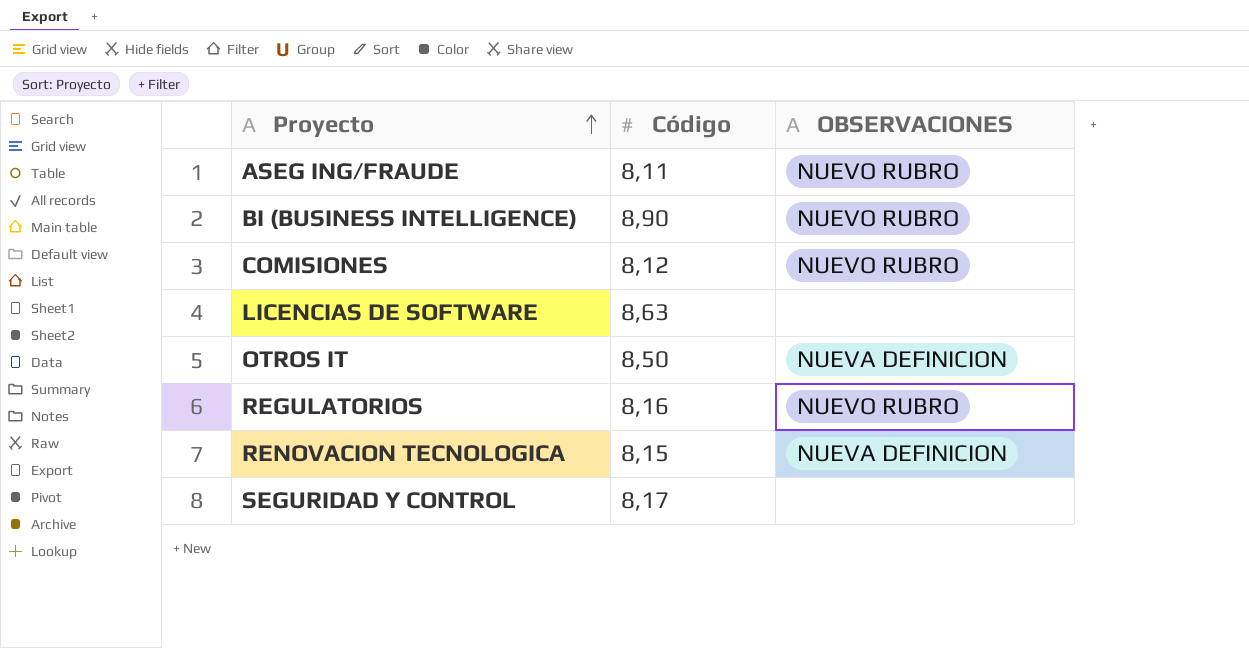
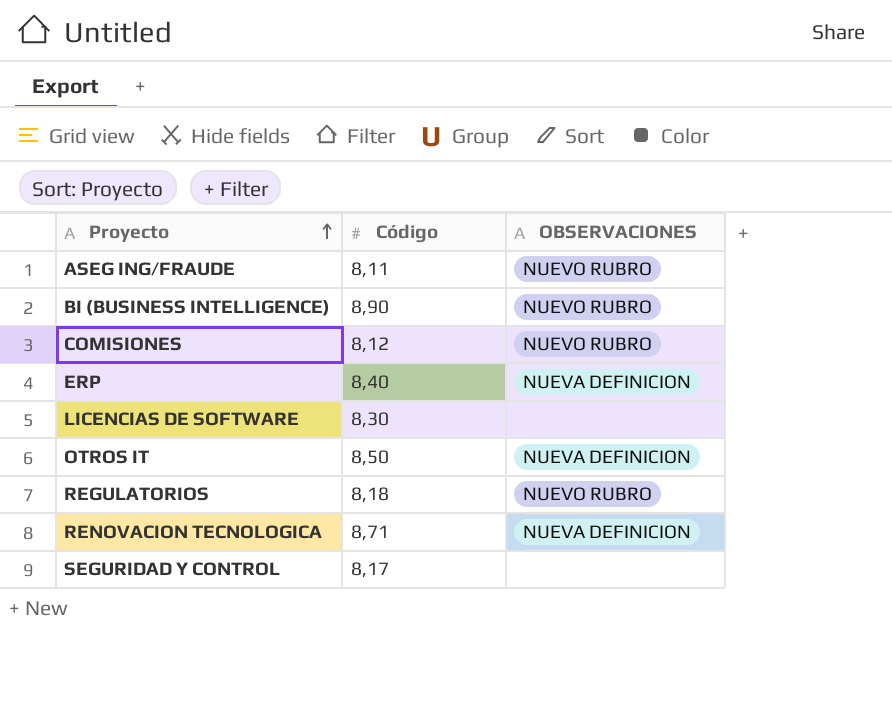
row ERP: none -> 8,40 | NUEVA DEFINICION
LICENCIAS DE SOFTWARE | Código: 8,63 -> 8,30
REGULATORIOS | Código: 8,16 -> 8,18
RENOVACION TECNOLOGICA | Código: 8,15 -> 8,71

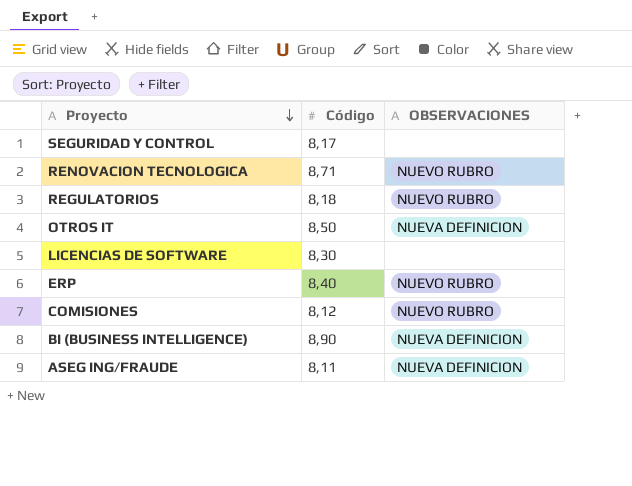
row order: Proyecto ascending -> Proyecto descending
RENOVACION TECNOLOGICA | OBSERVACIONES: NUEVA DEFINICION -> NUEVO RUBRO
ERP | OBSERVACIONES: NUEVA DEFINICION -> NUEVO RUBRO
BI (BUSINESS INTELLIGENCE) | OBSERVACIONES: NUEVO RUBRO -> NUEVA DEFINICION
ASEG ING/FRAUDE | OBSERVACIONES: NUEVO RUBRO -> NUEVA DEFINICION

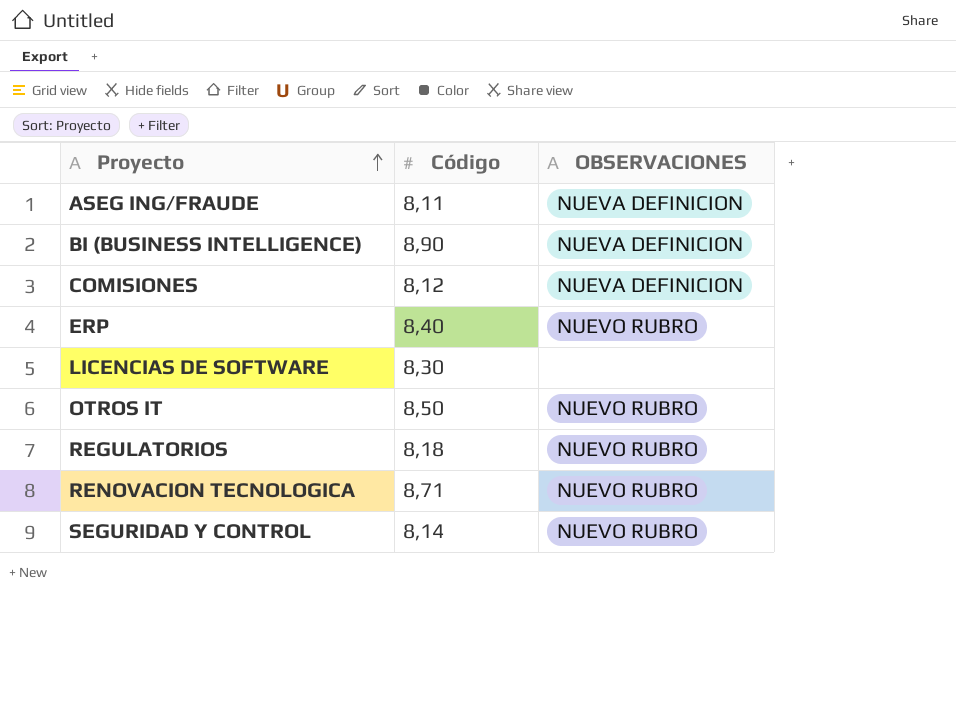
row order: Proyecto descending -> Proyecto ascending
COMISIONES | OBSERVACIONES: NUEVO RUBRO -> NUEVA DEFINICION
OTROS IT | OBSERVACIONES: NUEVA DEFINICION -> NUEVO RUBRO
SEGURIDAD Y CONTROL | Código: 8,17 -> 8,14
SEGURIDAD Y CONTROL | OBSERVACIONES: none -> NUEVO RUBRO

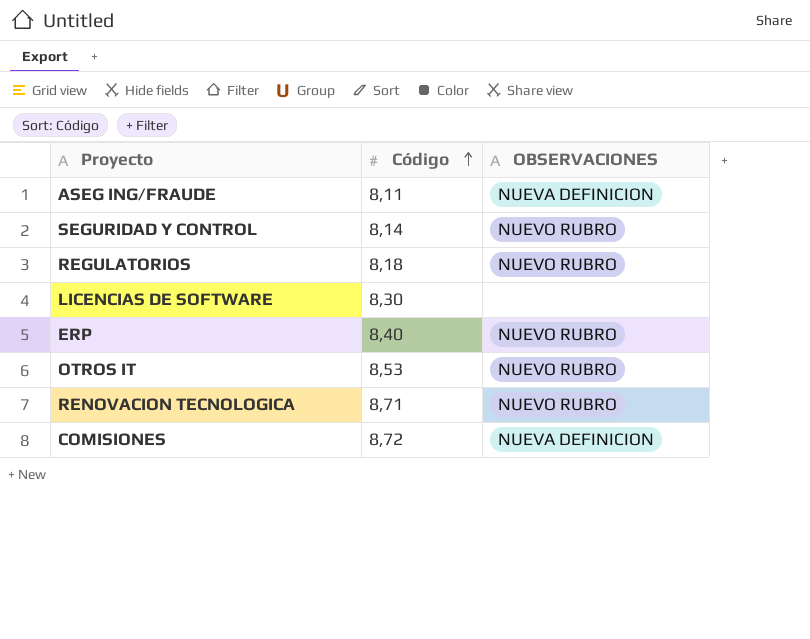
row order: Proyecto ascending -> Código ascending
row BI (BUSINESS INTELLIGENCE): 8,90 | NUEVA DEFINICION -> none
OTROS IT | Código: 8,50 -> 8,53
COMISIONES | Código: 8,12 -> 8,72

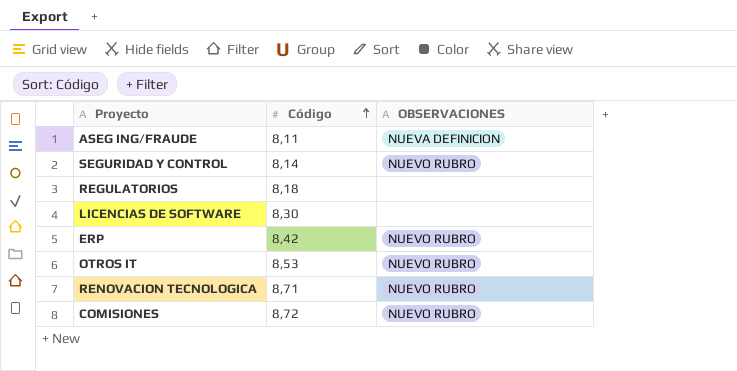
REGULATORIOS | OBSERVACIONES: NUEVO RUBRO -> none
ERP | Código: 8,40 -> 8,42
COMISIONES | OBSERVACIONES: NUEVA DEFINICION -> NUEVO RUBRO

